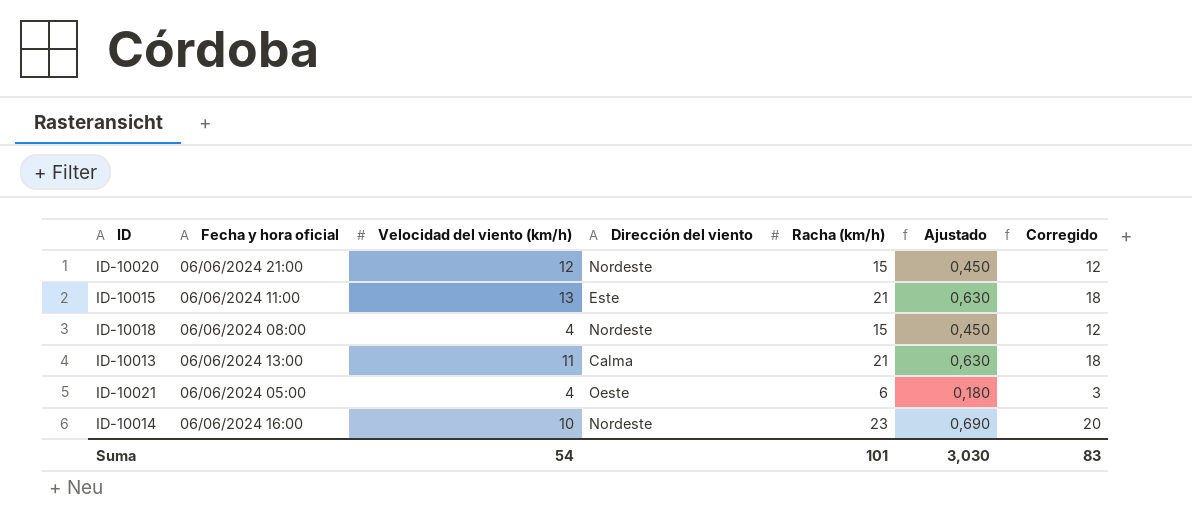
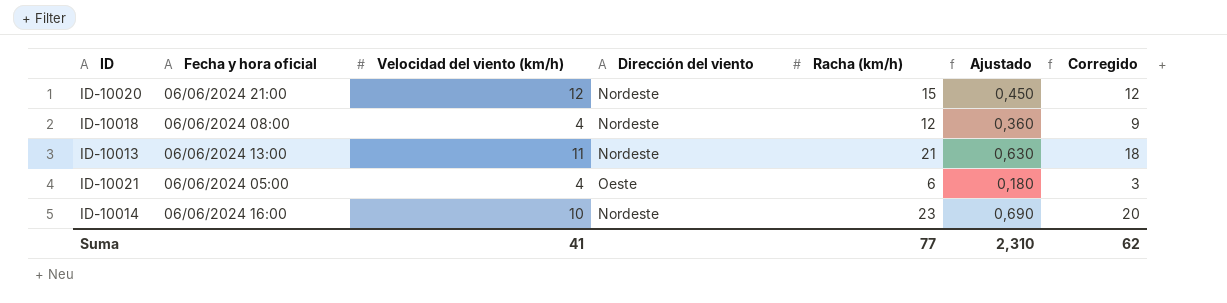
row ID-10015: 06/06/2024 11:00 | 13 | Este | 21 | 0,630 | 18 -> none
ID-10018 | Racha (km/h): 15 -> 12
ID-10018 | Ajustado: 0,450 -> 0,360
ID-10018 | Corregido: 12 -> 9
ID-10013 | Dirección del viento: Calma -> Nordeste
Suma | Velocidad del viento (km/h): 54 -> 41
Suma | Racha (km/h): 101 -> 77
Suma | Ajustado: 3,030 -> 2,310
Suma | Corregido: 83 -> 62

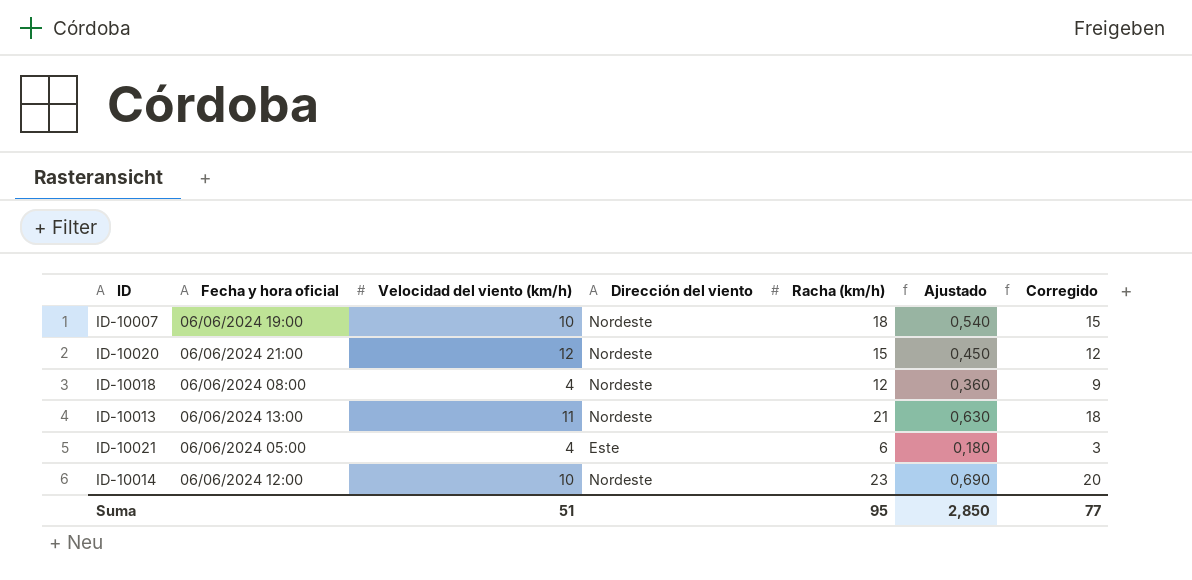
row ID-10007: none -> 06/06/2024 19:00 | 10 | Nordeste | 18 | 0,540 | 15
ID-10021 | Dirección del viento: Oeste -> Este
ID-10014 | Fecha y hora oficial: 06/06/2024 16:00 -> 06/06/2024 12:00
Suma | Velocidad del viento (km/h): 41 -> 51
Suma | Racha (km/h): 77 -> 95
Suma | Ajustado: 2,310 -> 2,850
Suma | Corregido: 62 -> 77

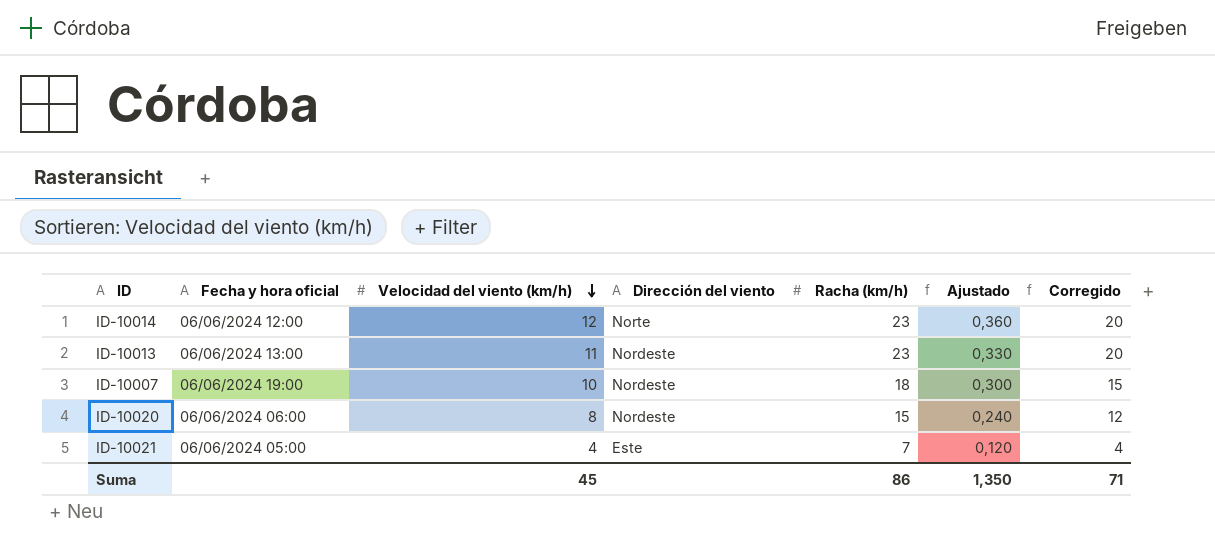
row order: none -> Velocidad del viento (km/h) descending
column Ajustado | formula: [Racha (km/h)] * 0,03 -> [Velocidad del viento (km/h)] * 0,03
row ID-10018: 06/06/2024 08:00 | 4 | Nordeste | 12 | 0,360 | 9 -> none
ID-10014 | Velocidad del viento (km/h): 10 -> 12
ID-10014 | Dirección del viento: Nordeste -> Norte
ID-10013 | Racha (km/h): 21 -> 23
ID-10013 | Corregido: 18 -> 20
ID-10020 | Fecha y hora oficial: 06/06/2024 21:00 -> 06/06/2024 06:00
ID-10020 | Velocidad del viento (km/h): 12 -> 8
ID-10021 | Racha (km/h): 6 -> 7
ID-10021 | Corregido: 3 -> 4
Suma | Velocidad del viento (km/h): 51 -> 45
Suma | Racha (km/h): 95 -> 86
Suma | Ajustado: 2,850 -> 1,350
Suma | Corregido: 77 -> 71

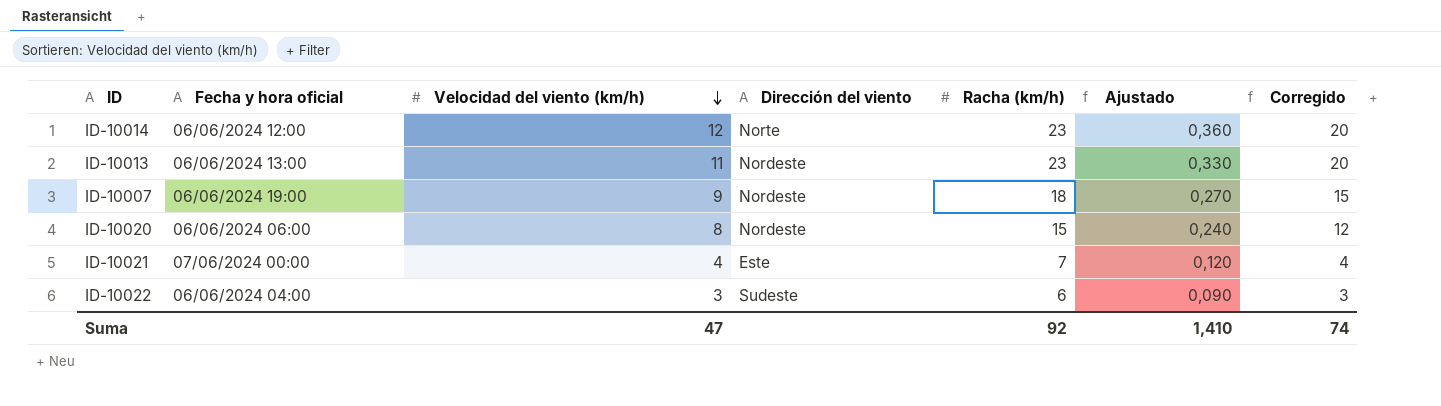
ID-10007 | Velocidad del viento (km/h): 10 -> 9
ID-10007 | Ajustado: 0,300 -> 0,270
ID-10021 | Fecha y hora oficial: 06/06/2024 05:00 -> 07/06/2024 00:00
row ID-10022: none -> 06/06/2024 04:00 | 3 | Sudeste | 6 | 0,090 | 3
Suma | Velocidad del viento (km/h): 45 -> 47
Suma | Racha (km/h): 86 -> 92
Suma | Ajustado: 1,350 -> 1,410
Suma | Corregido: 71 -> 74

